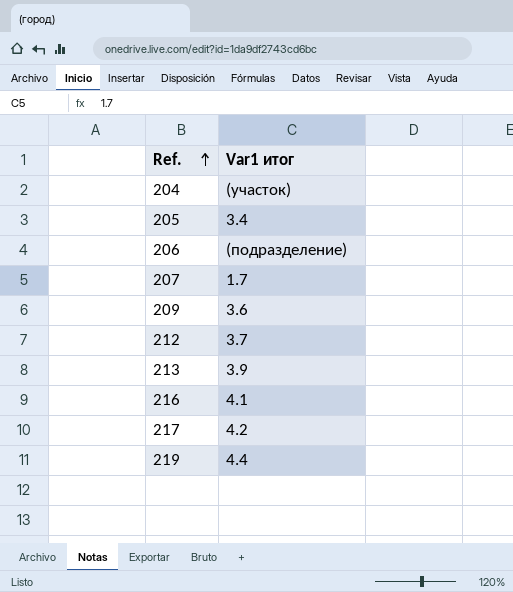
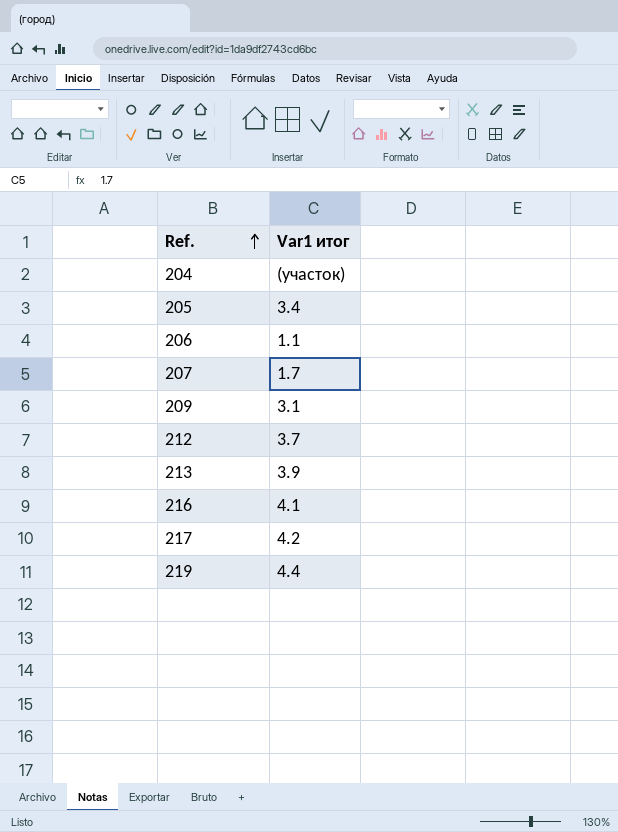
206 | Var1 итог: (подразделение) -> 1.1
209 | Var1 итог: 3.6 -> 3.1

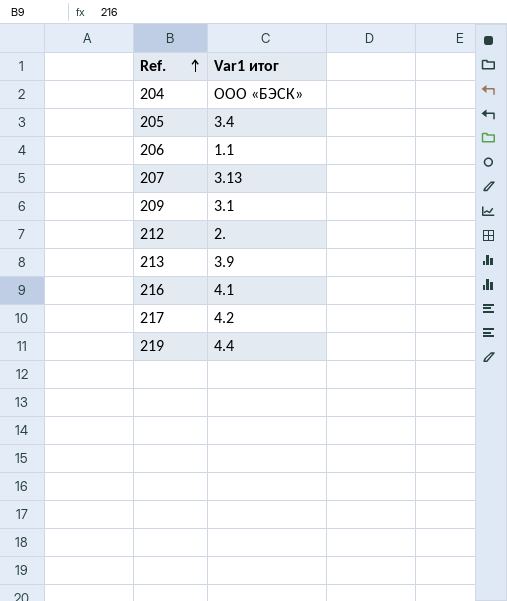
204 | Var1 итог: (участок) -> ООО «БЭСК»
207 | Var1 итог: 1.7 -> 3.13
212 | Var1 итог: 3.7 -> 2.

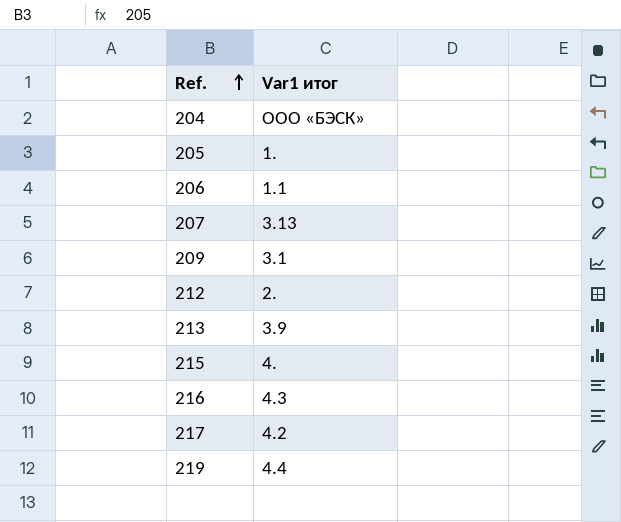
205 | Var1 итог: 3.4 -> 1.
row 215: none -> 4.
216 | Var1 итог: 4.1 -> 4.3

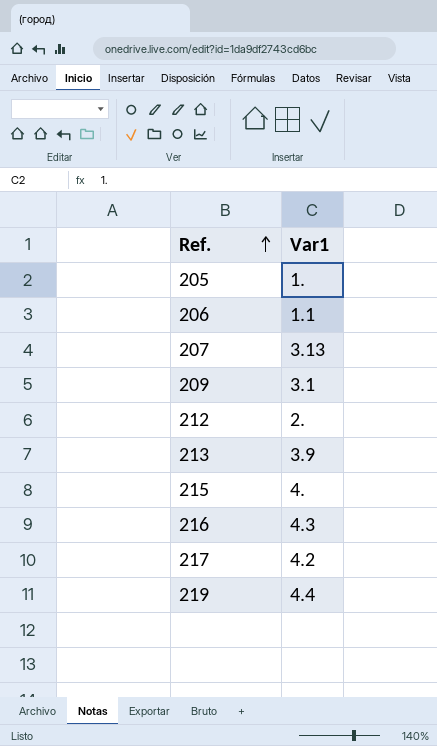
column name: Var1 итог -> Var1
row 204: ООО «БЭСК» -> none

